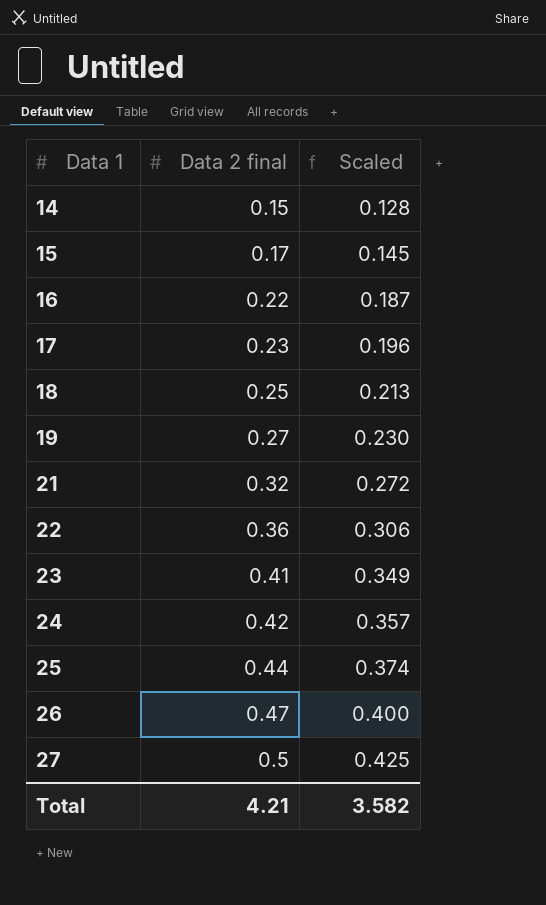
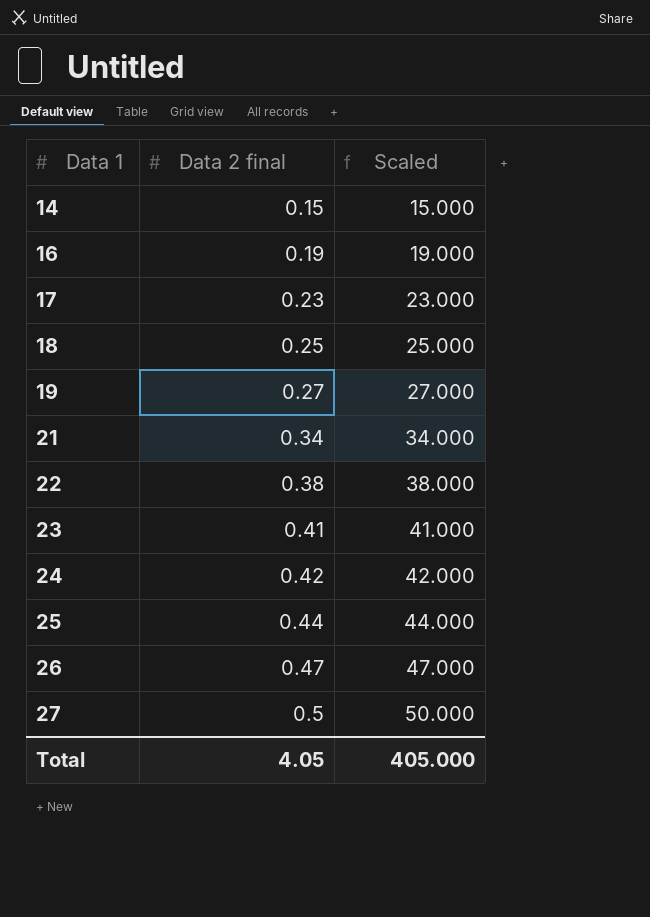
column Scaled | formula: [Data 2 final] * 0.85 -> [Data 2 final] * 100
row 15: 0.17 | 0.145 -> none
16 | Data 2 final: 0.22 -> 0.19
21 | Data 2 final: 0.32 -> 0.34
22 | Data 2 final: 0.36 -> 0.38
Total | Data 2 final: 4.21 -> 4.05
Total | Scaled: 3.582 -> 405.000

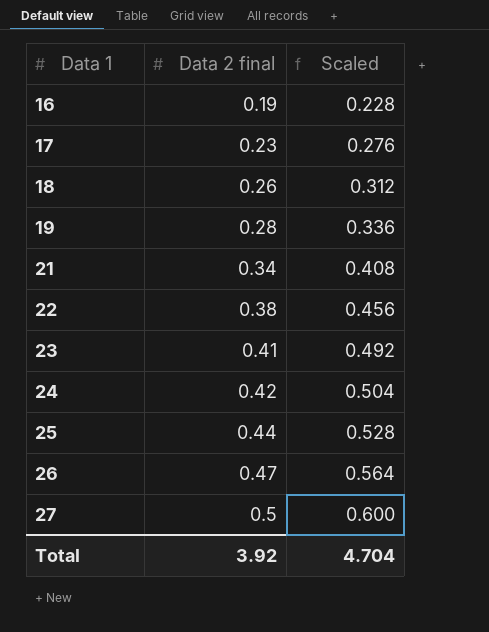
column Scaled | formula: [Data 2 final] * 100 -> [Data 2 final] * 1.2
row 14: 0.15 | 15.000 -> none
18 | Data 2 final: 0.25 -> 0.26
19 | Data 2 final: 0.27 -> 0.28
Total | Data 2 final: 4.05 -> 3.92
Total | Scaled: 405.000 -> 4.704

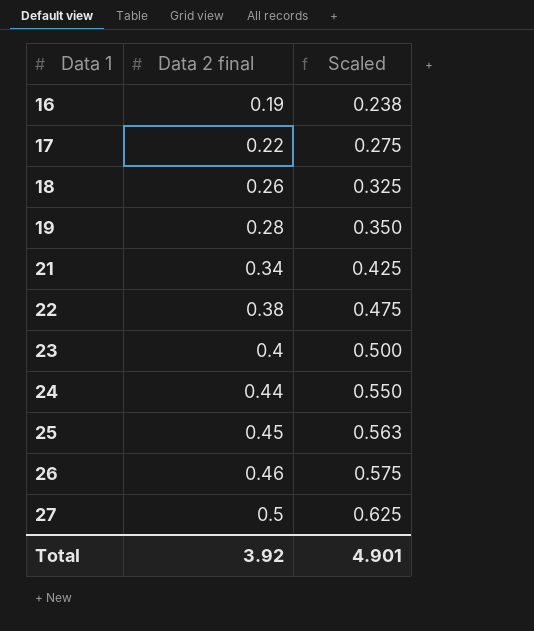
column Scaled | formula: [Data 2 final] * 1.2 -> [Data 2 final] * 1.25
17 | Data 2 final: 0.23 -> 0.22
23 | Data 2 final: 0.41 -> 0.4
24 | Data 2 final: 0.42 -> 0.44
25 | Data 2 final: 0.44 -> 0.45
26 | Data 2 final: 0.47 -> 0.46
Total | Scaled: 4.704 -> 4.901

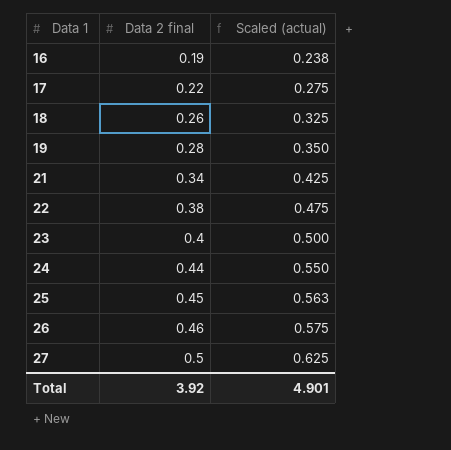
column name: Scaled -> Scaled (actual)

